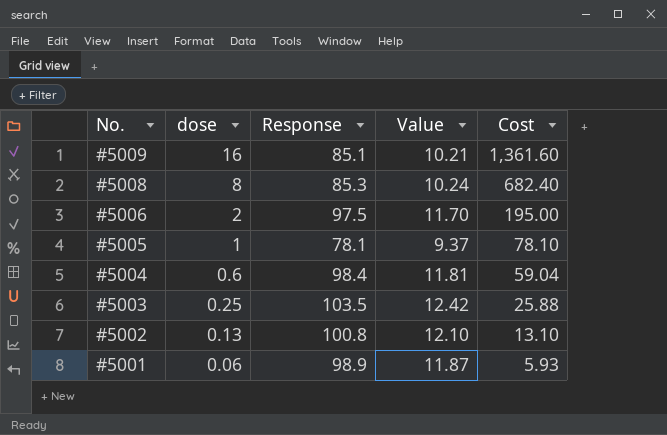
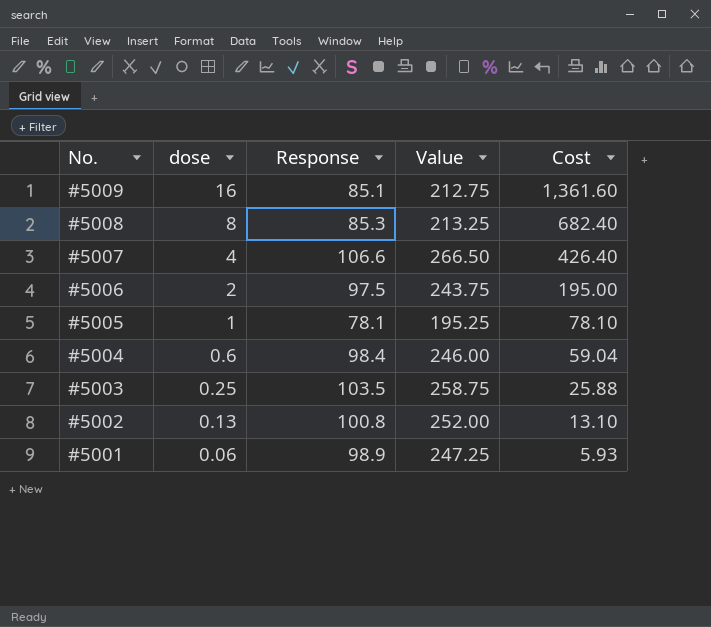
column Value | formula: [Response] * 0.12 -> [Response] * 2.5
row #5007: none -> 4 | 106.6 | 266.50 | 426.40

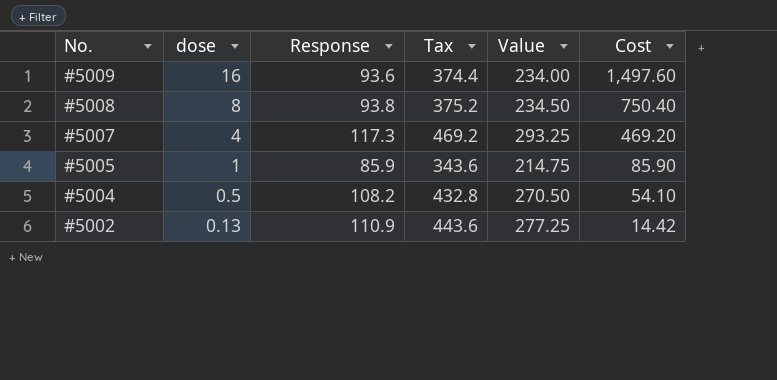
column Tax | formula: none -> [Response] * 4
row #5006: 2 | 97.5 | 243.75 | 195.00 -> none
row #5003: 0.25 | 103.5 | 258.75 | 25.88 -> none
row #5001: 0.06 | 98.9 | 247.25 | 5.93 -> none
#5009 | Response: 85.1 -> 93.6
#5009 | Value: 212.75 -> 234.00
#5009 | Cost: 1,361.60 -> 1,497.60
#5008 | Response: 85.3 -> 93.8
#5008 | Value: 213.25 -> 234.50
#5008 | Cost: 682.40 -> 750.40
#5007 | Response: 106.6 -> 117.3
#5007 | Value: 266.50 -> 293.25
#5007 | Cost: 426.40 -> 469.20
#5005 | Response: 78.1 -> 85.9
#5005 | Value: 195.25 -> 214.75
#5005 | Cost: 78.10 -> 85.90
#5004 | dose: 0.6 -> 0.5
#5004 | Response: 98.4 -> 108.2
#5004 | Value: 246.00 -> 270.50
#5004 | Cost: 59.04 -> 54.10
#5002 | Response: 100.8 -> 110.9
#5002 | Value: 252.00 -> 277.25
#5002 | Cost: 13.10 -> 14.42

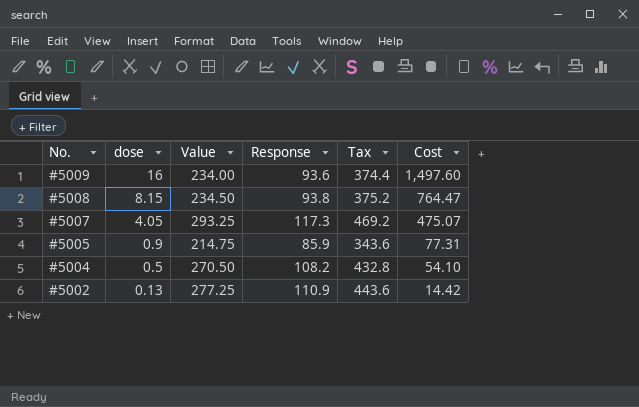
column Value | position: 5 -> 3
#5008 | dose: 8 -> 8.15
#5008 | Cost: 750.40 -> 764.47
#5007 | dose: 4 -> 4.05
#5007 | Cost: 469.20 -> 475.07
#5005 | dose: 1 -> 0.9
#5005 | Cost: 85.90 -> 77.31

